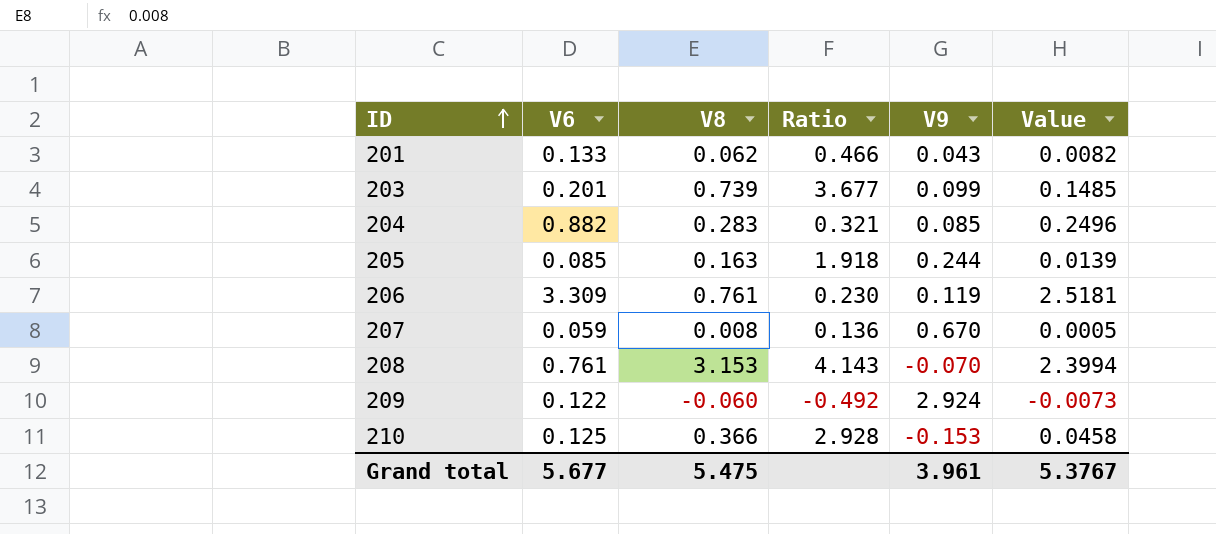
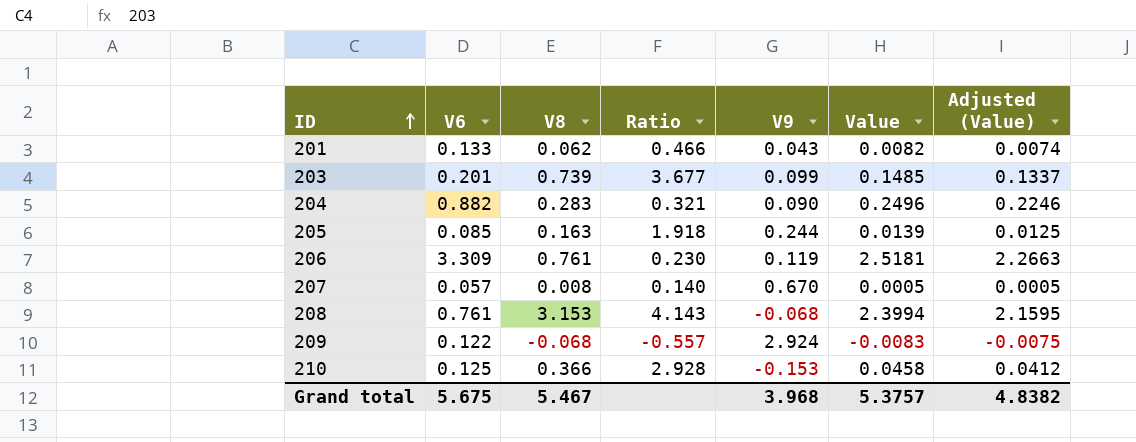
column Adjusted (Value) | formula: none -> [Value] * 0.9
204 | V9: 0.085 -> 0.090
207 | V6: 0.059 -> 0.057
207 | Ratio: 0.136 -> 0.140
208 | V9: -0.070 -> -0.068
209 | V8: -0.060 -> -0.068
209 | Ratio: -0.492 -> -0.557
209 | Value: -0.0073 -> -0.0083
Grand total | V6: 5.677 -> 5.675
Grand total | V8: 5.475 -> 5.467
Grand total | V9: 3.961 -> 3.968
Grand total | Value: 5.3767 -> 5.3757

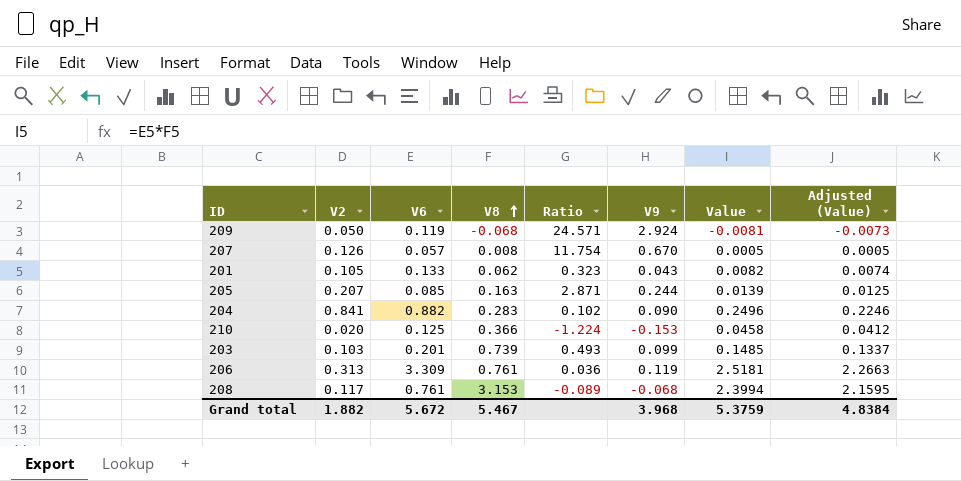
row order: ID ascending -> V8 ascending
column V2 | position: none -> 2
column Ratio | formula: [V8] / [V6] -> [V9] / [V6]
209 | V6: 0.122 -> 0.119
209 | Value: -0.0083 -> -0.0081
209 | Adjusted (Value): -0.0075 -> -0.0073
Grand total | V6: 5.675 -> 5.672
Grand total | Value: 5.3757 -> 5.3759
Grand total | Adjusted (Value): 4.8382 -> 4.8384

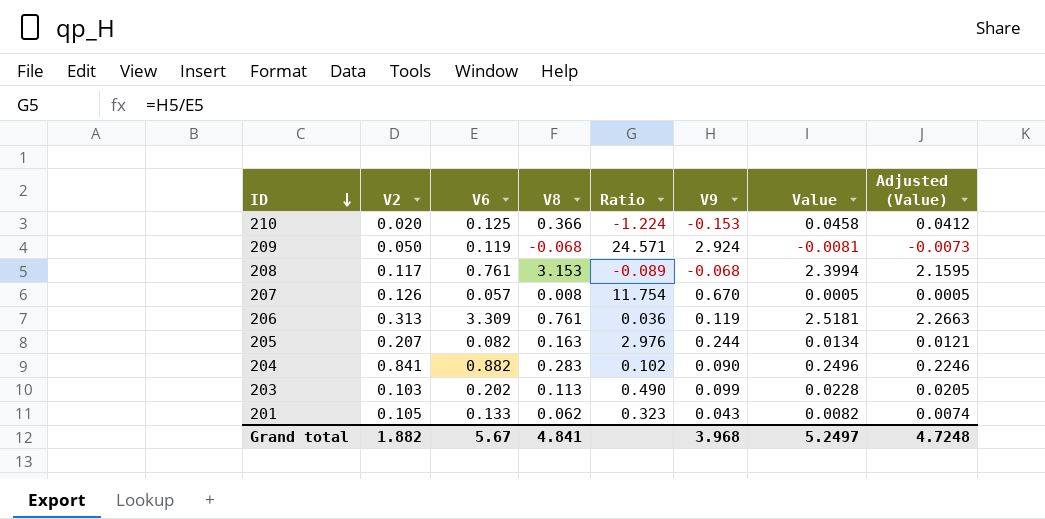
row order: V8 ascending -> ID descending
205 | V6: 0.085 -> 0.082
205 | Ratio: 2.871 -> 2.976
205 | Value: 0.0139 -> 0.0134
205 | Adjusted (Value): 0.0125 -> 0.0121
203 | V6: 0.201 -> 0.202
203 | V8: 0.739 -> 0.113
203 | Ratio: 0.493 -> 0.490
203 | Value: 0.1485 -> 0.0228
203 | Adjusted (Value): 0.1337 -> 0.0205
Grand total | V6: 5.672 -> 5.67
Grand total | V8: 5.467 -> 4.841
Grand total | Value: 5.3759 -> 5.2497
Grand total | Adjusted (Value): 4.8384 -> 4.7248

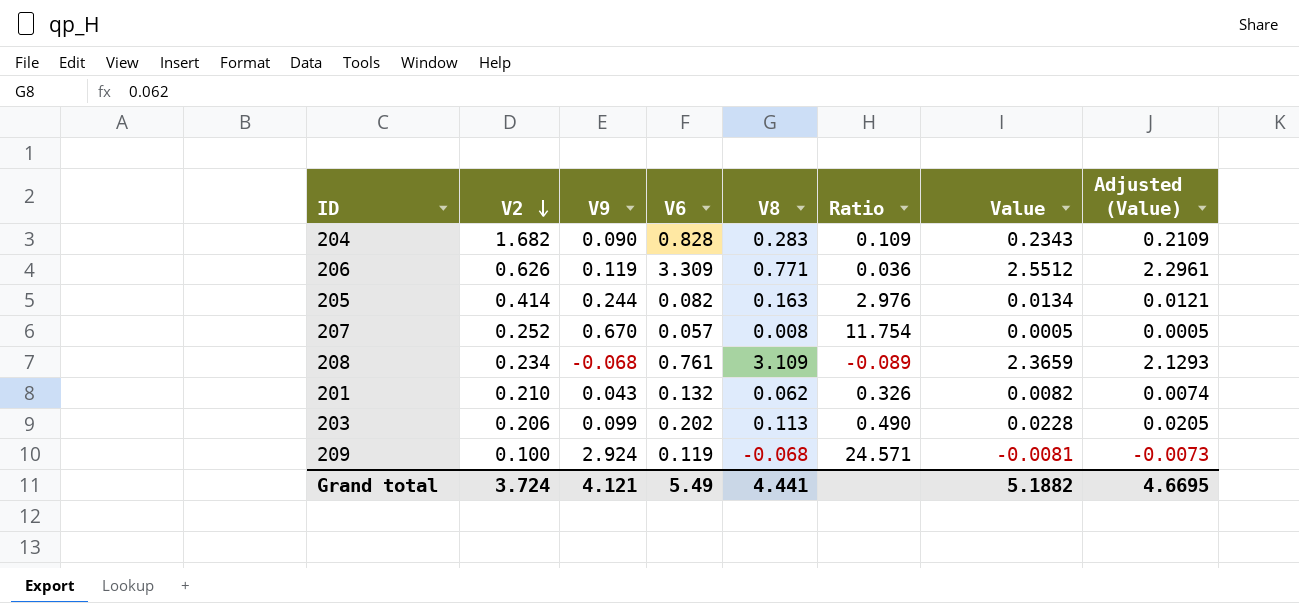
row order: ID descending -> V2 descending
column V9 | position: 6 -> 3
row 210: 0.020 | 0.125 | 0.366 | -1.224 | -0.153 | 0.0458 | 0.0412 -> none
204 | V2: 0.841 -> 1.682
204 | V6: 0.882 -> 0.828
204 | Ratio: 0.102 -> 0.109
204 | Value: 0.2496 -> 0.2343
204 | Adjusted (Value): 0.2246 -> 0.2109
206 | V2: 0.313 -> 0.626
206 | V8: 0.761 -> 0.771
206 | Value: 2.5181 -> 2.5512
206 | Adjusted (Value): 2.2663 -> 2.2961
205 | V2: 0.207 -> 0.414
207 | V2: 0.126 -> 0.252
208 | V2: 0.117 -> 0.234
208 | V8: 3.153 -> 3.109
208 | Value: 2.3994 -> 2.3659
208 | Adjusted (Value): 2.1595 -> 2.1293
201 | V2: 0.105 -> 0.210
201 | V6: 0.133 -> 0.132
201 | Ratio: 0.323 -> 0.326
203 | V2: 0.103 -> 0.206
209 | V2: 0.050 -> 0.100
Grand total | V2: 1.882 -> 3.724
Grand total | V9: 3.968 -> 4.121
Grand total | V6: 5.67 -> 5.49
Grand total | V8: 4.841 -> 4.441
Grand total | Value: 5.2497 -> 5.1882
Grand total | Adjusted (Value): 4.7248 -> 4.6695

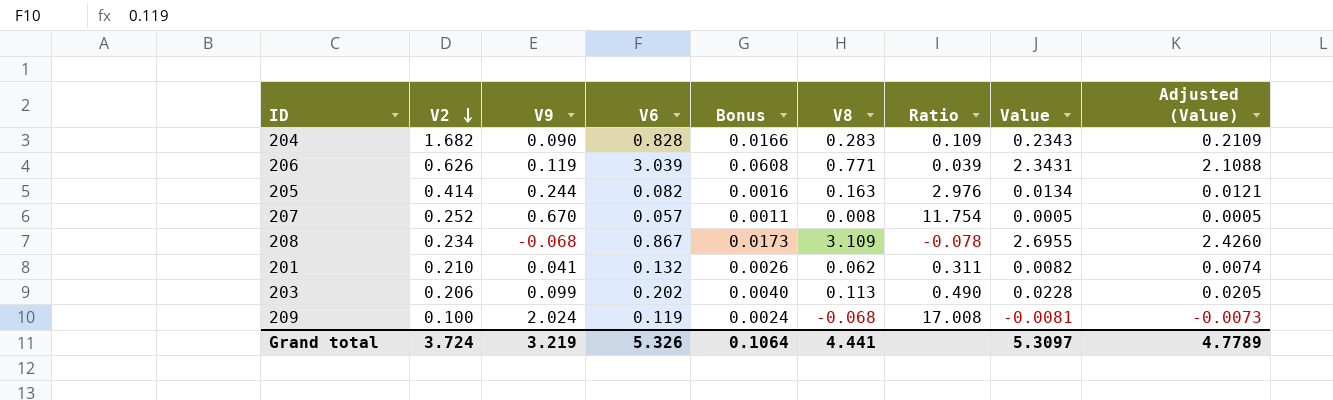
column Bonus | formula: none -> [V6] * 0.02
206 | V6: 3.309 -> 3.039
206 | Ratio: 0.036 -> 0.039
206 | Value: 2.5512 -> 2.3431
206 | Adjusted (Value): 2.2961 -> 2.1088
208 | V6: 0.761 -> 0.867
208 | Ratio: -0.089 -> -0.078
208 | Value: 2.3659 -> 2.6955
208 | Adjusted (Value): 2.1293 -> 2.4260
201 | V9: 0.043 -> 0.041
201 | Ratio: 0.326 -> 0.311
209 | V9: 2.924 -> 2.024
209 | Ratio: 24.571 -> 17.008
Grand total | V9: 4.121 -> 3.219
Grand total | V6: 5.49 -> 5.326
Grand total | Value: 5.1882 -> 5.3097
Grand total | Adjusted (Value): 4.6695 -> 4.7789

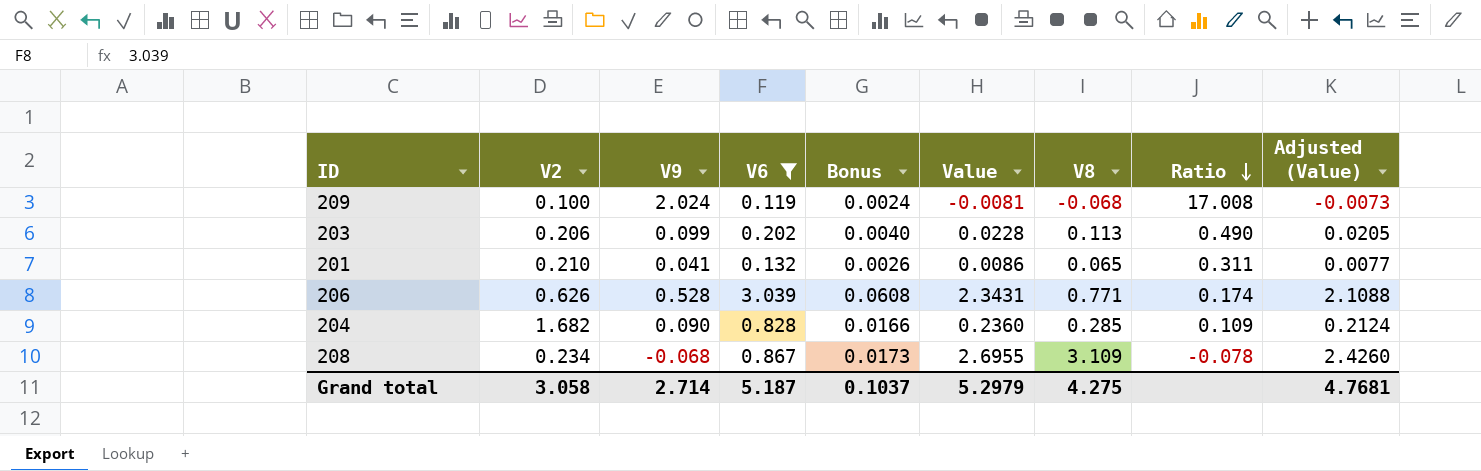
filter: none -> V6 >= 0.119
row order: V2 descending -> Ratio descending
column Value | position: 8 -> 6
201 | Value: 0.0082 -> 0.0086
201 | V8: 0.062 -> 0.065
201 | Adjusted (Value): 0.0074 -> 0.0077
206 | V9: 0.119 -> 0.528
206 | Ratio: 0.039 -> 0.174
204 | Value: 0.2343 -> 0.2360
204 | V8: 0.283 -> 0.285
204 | Adjusted (Value): 0.2109 -> 0.2124
Grand total | V2: 3.724 -> 3.058
Grand total | V9: 3.219 -> 2.714
Grand total | V6: 5.326 -> 5.187
Grand total | Bonus: 0.1064 -> 0.1037
Grand total | Value: 5.3097 -> 5.2979
Grand total | V8: 4.441 -> 4.275
Grand total | Adjusted (Value): 4.7789 -> 4.7681

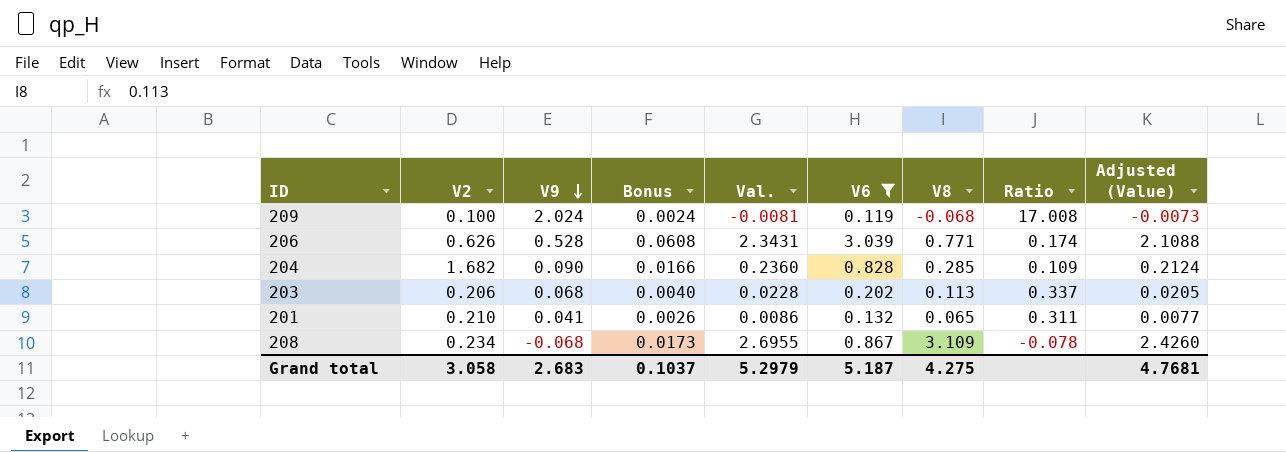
row order: Ratio descending -> V9 descending
column name: Value -> Val.
column V6 | position: 4 -> 6
203 | V9: 0.099 -> 0.068
203 | Ratio: 0.490 -> 0.337
Grand total | V9: 2.714 -> 2.683

